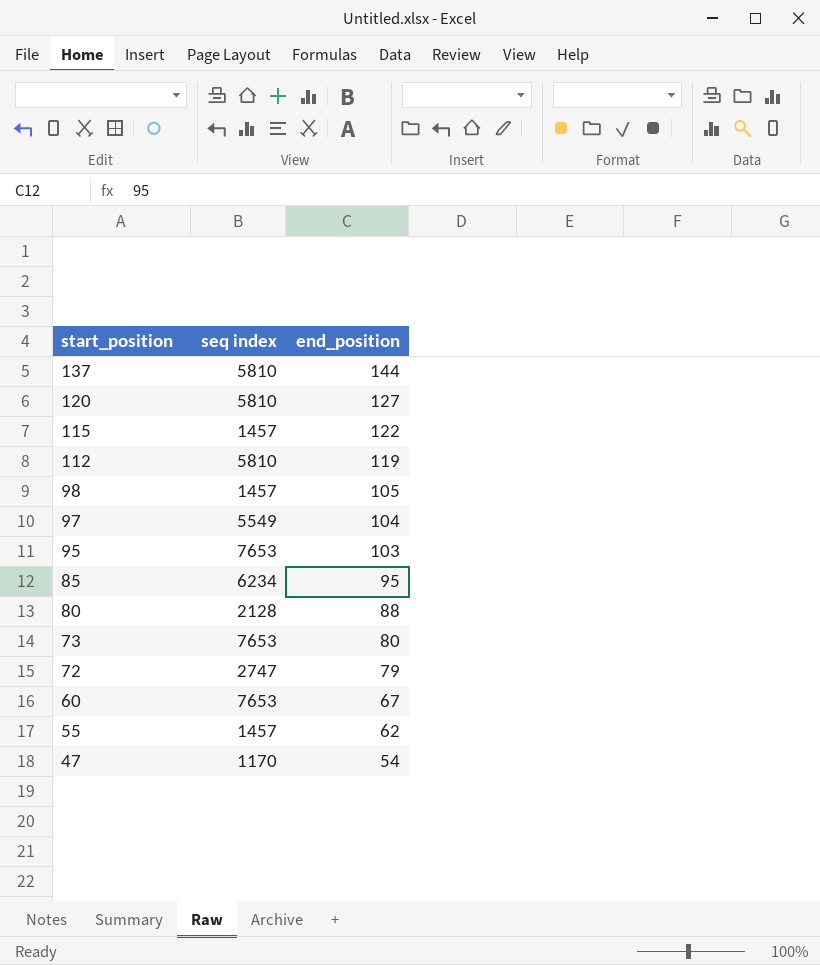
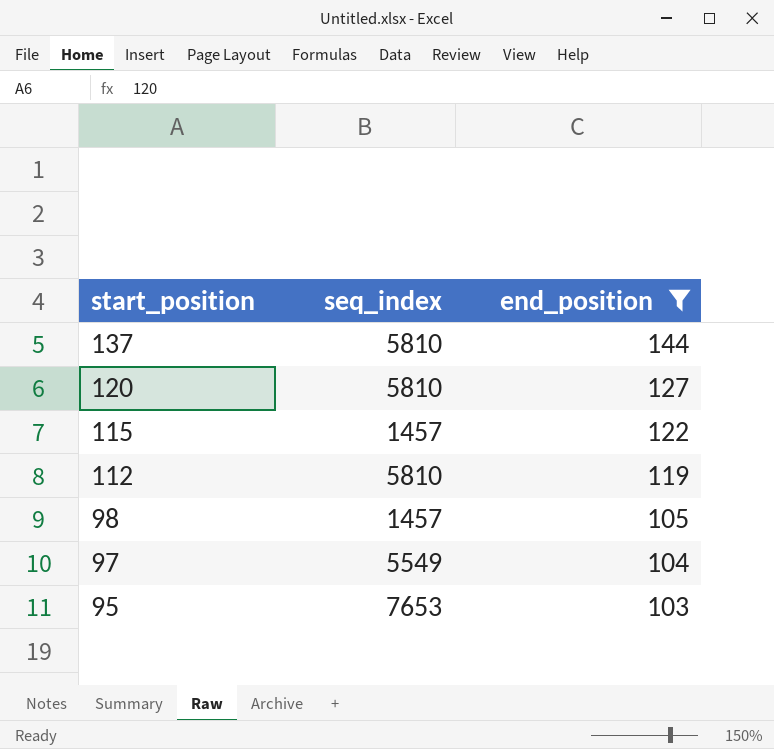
filter: none -> end_position >= 103
column name: seq index -> seq_index

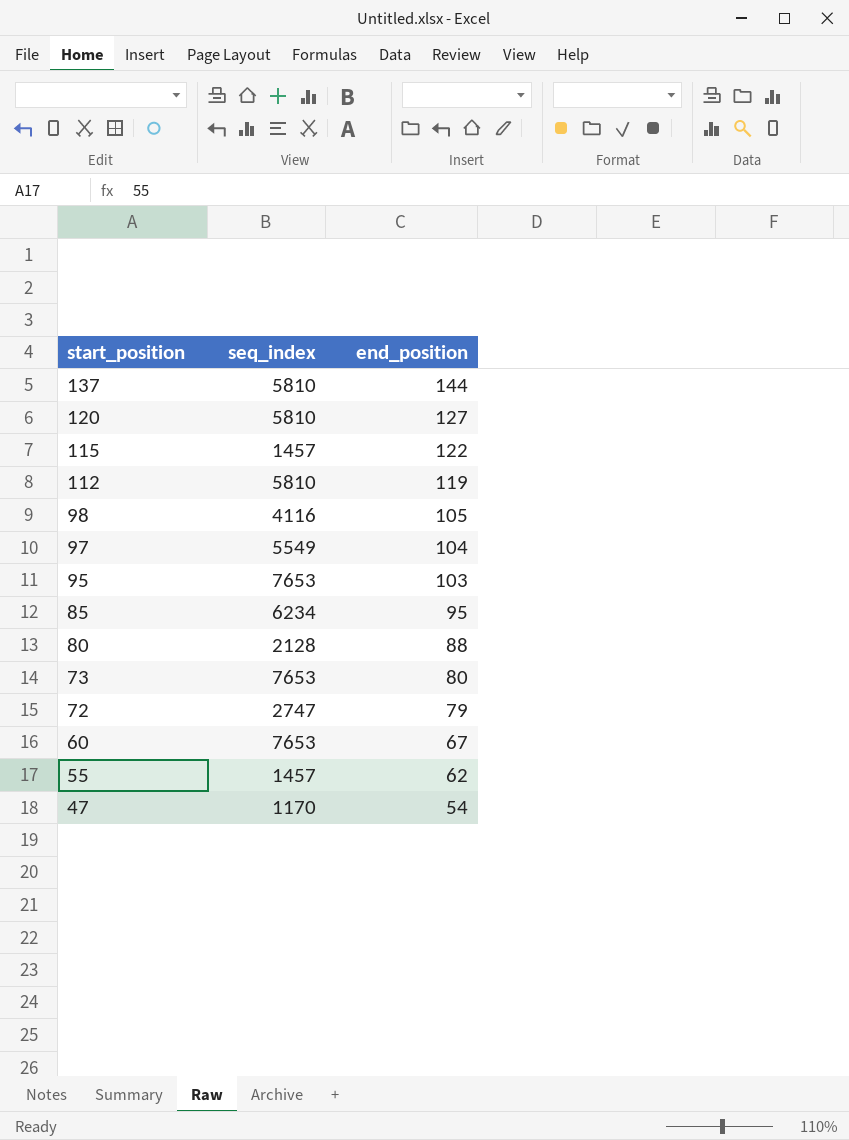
filter: end_position >= 103 -> none
98 | seq_index: 1457 -> 4116

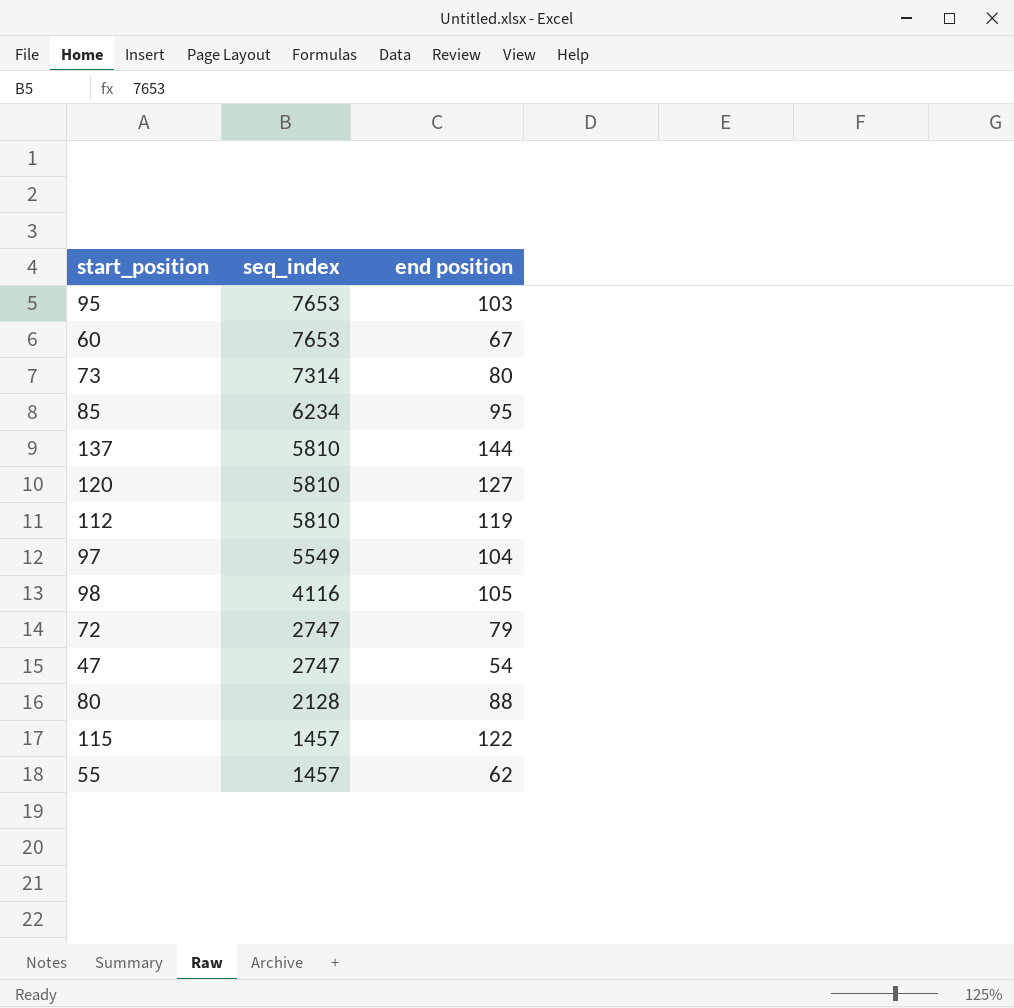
row order: start_position descending -> seq_index descending
column name: end_position -> end position
73 | seq_index: 7653 -> 7314
47 | seq_index: 1170 -> 2747

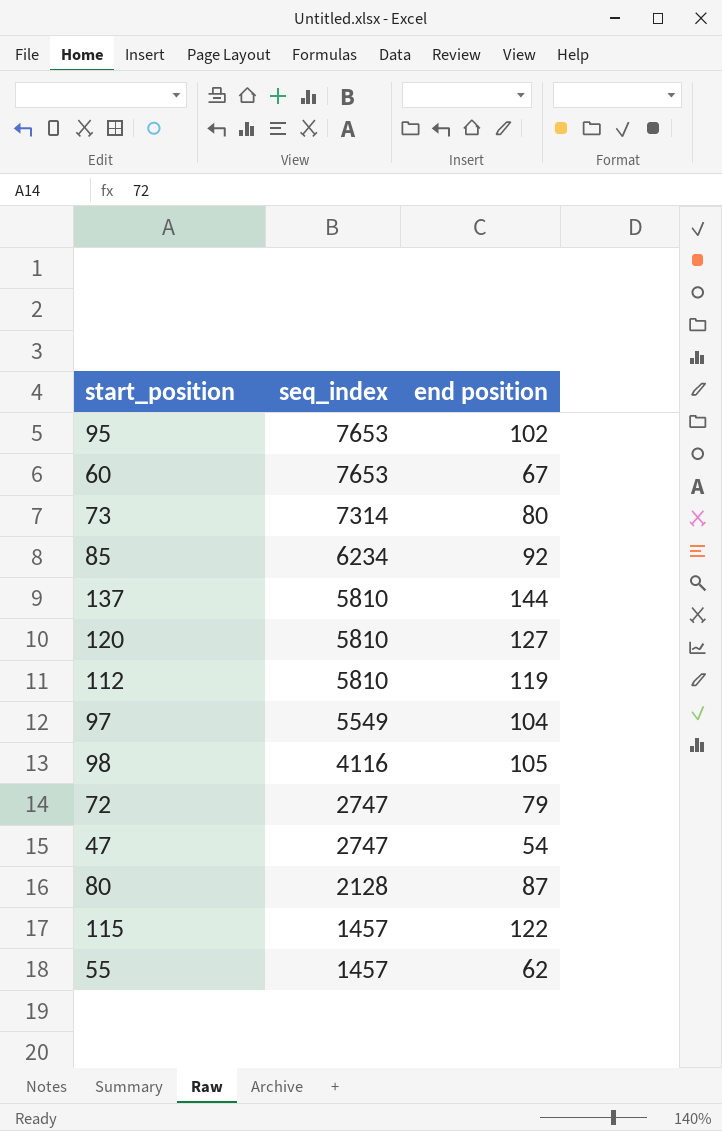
95 | end position: 103 -> 102
85 | end position: 95 -> 92
80 | end position: 88 -> 87

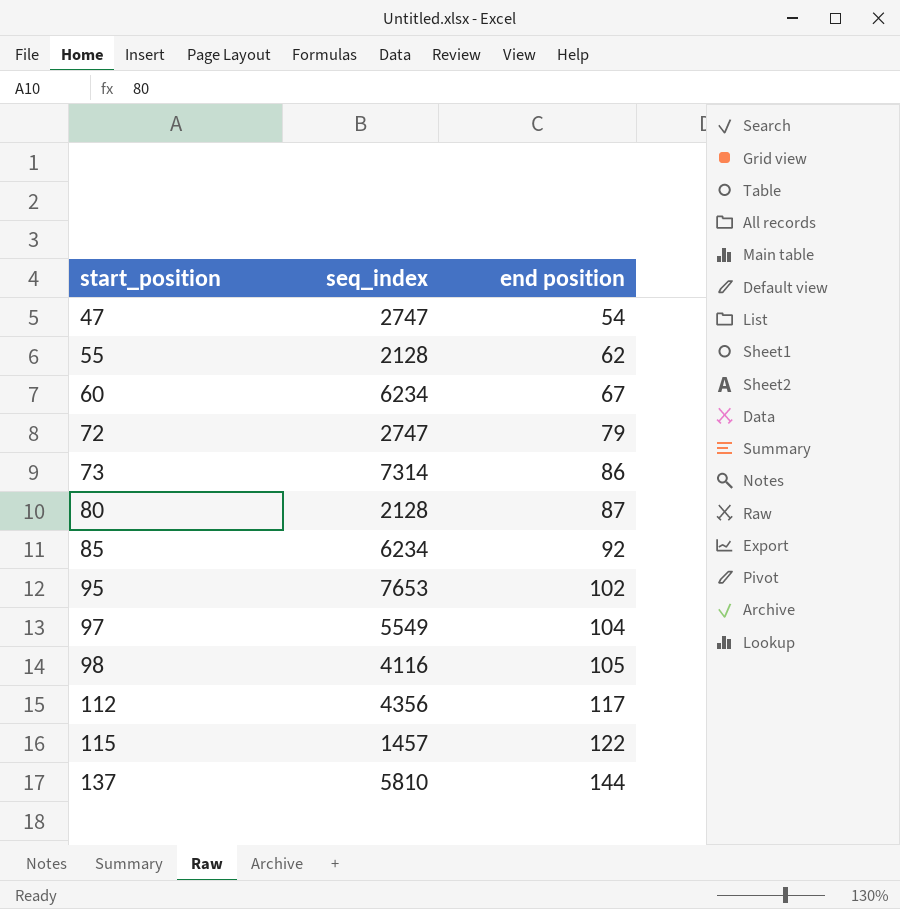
row order: seq_index descending -> start_position ascending
row 120: 5810 | 127 -> none
55 | seq_index: 1457 -> 2128
60 | seq_index: 7653 -> 6234
73 | end position: 80 -> 86
112 | seq_index: 5810 -> 4356
112 | end position: 119 -> 117

